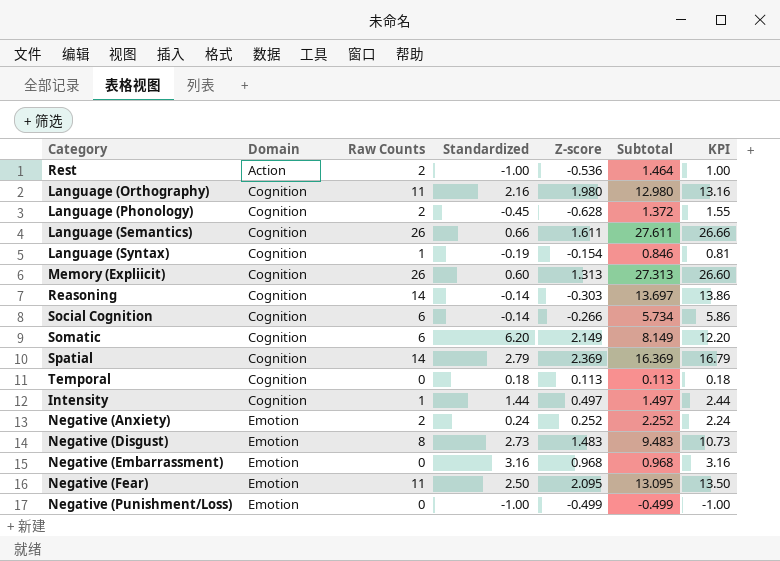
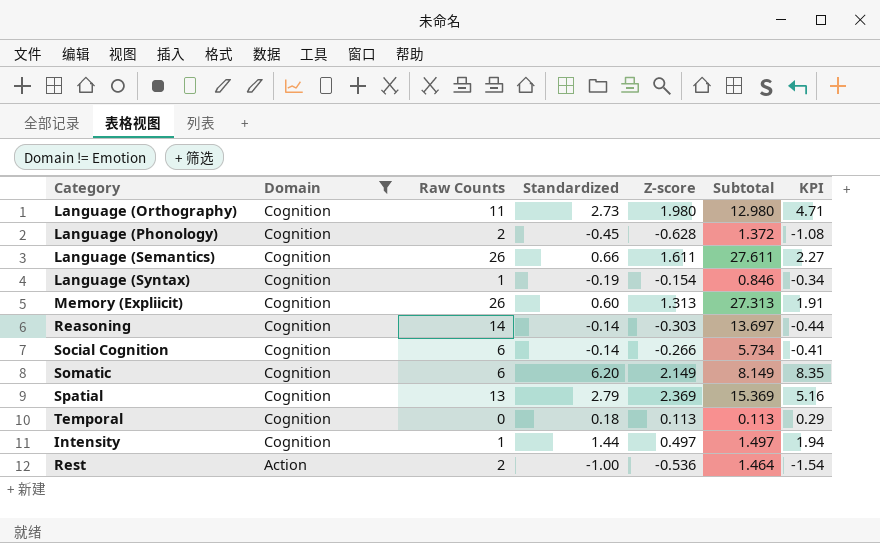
filter: none -> Domain != Emotion
row order: Domain ascending -> Domain descending
column KPI | formula: [Raw Counts] + [Standardized] -> [Standardized] + [Z-score]
Language (Orthography) | Standardized: 2.16 -> 2.73
Spatial | Raw Counts: 14 -> 13
Spatial | Subtotal: 16.369 -> 15.369

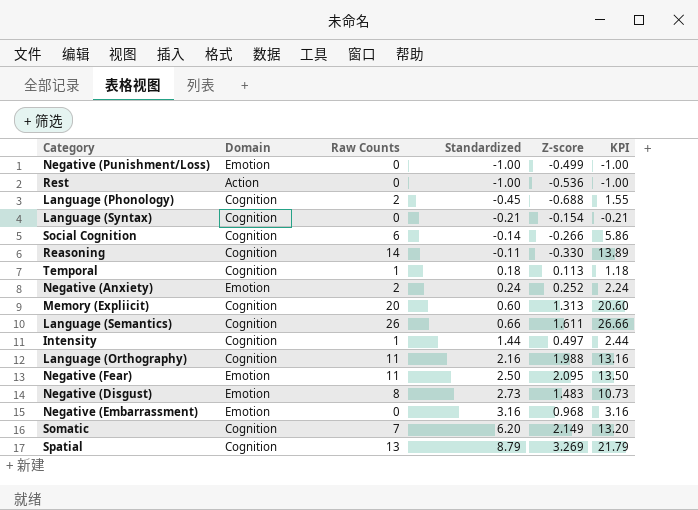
filter: Domain != Emotion -> none
row order: Domain descending -> Standardized ascending
column Subtotal | formula: [Raw Counts] + [Z-score] -> none
column KPI | formula: [Standardized] + [Z-score] -> [Raw Counts] + [Standardized]
Rest | Raw Counts: 2 -> 0
Language (Phonology) | Z-score: -0.628 -> -0.688
Language (Syntax) | Raw Counts: 1 -> 0
Language (Syntax) | Standardized: -0.19 -> -0.21
Reasoning | Standardized: -0.14 -> -0.11
Reasoning | Z-score: -0.303 -> -0.330
Temporal | Raw Counts: 0 -> 1
Memory (Expliicit) | Raw Counts: 26 -> 20
Language (Orthography) | Standardized: 2.73 -> 2.16
Language (Orthography) | Z-score: 1.980 -> 1.988
Somatic | Raw Counts: 6 -> 7
Spatial | Standardized: 2.79 -> 8.79
Spatial | Z-score: 2.369 -> 3.269

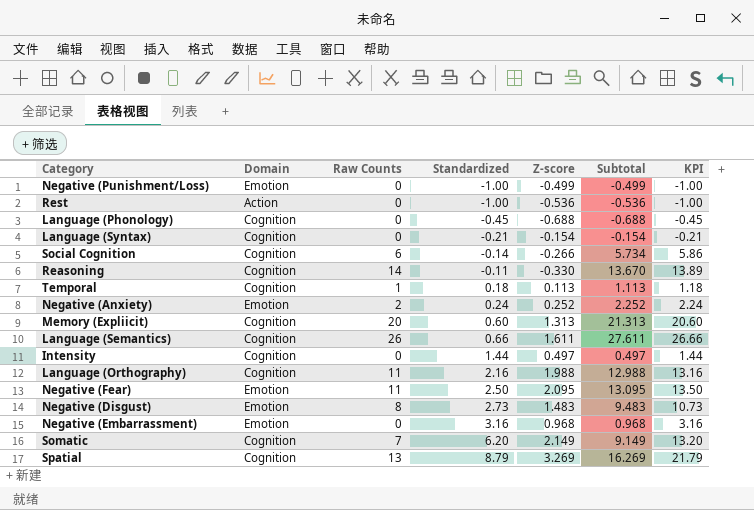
column Subtotal | formula: none -> [Raw Counts] + [Z-score]
Language (Phonology) | Raw Counts: 2 -> 0
Language (Phonology) | KPI: 1.55 -> -0.45
Intensity | Raw Counts: 1 -> 0
Intensity | KPI: 2.44 -> 1.44

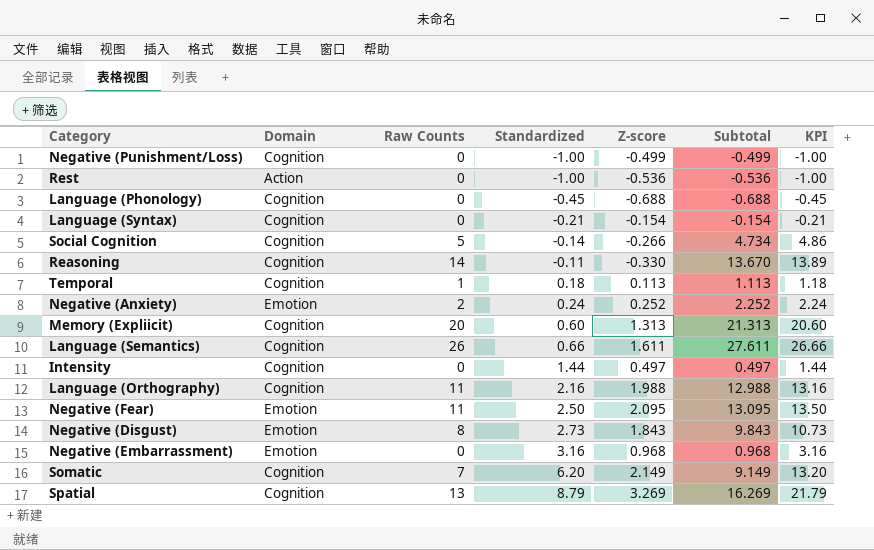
Negative (Punishment/Loss) | Domain: Emotion -> Cognition
Social Cognition | Raw Counts: 6 -> 5
Social Cognition | Subtotal: 5.734 -> 4.734
Social Cognition | KPI: 5.86 -> 4.86
Negative (Disgust) | Z-score: 1.483 -> 1.843
Negative (Disgust) | Subtotal: 9.483 -> 9.843

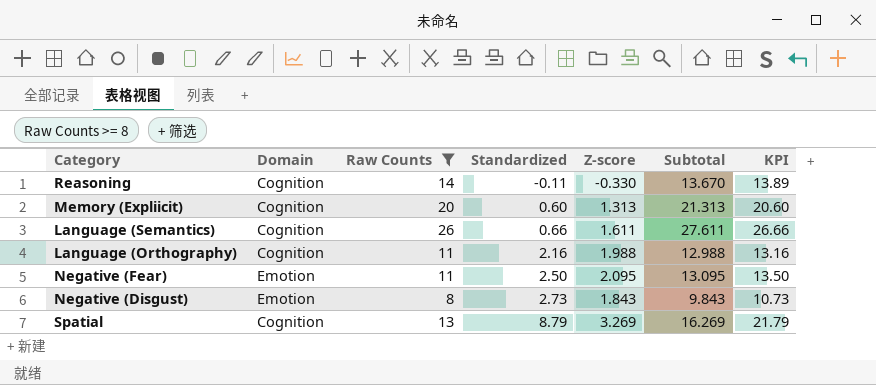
filter: none -> Raw Counts >= 8

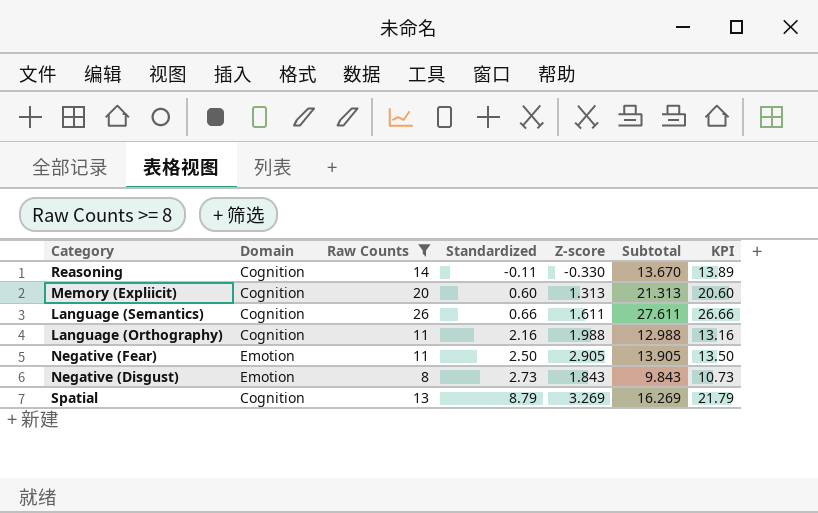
Negative (Fear) | Z-score: 2.095 -> 2.905
Negative (Fear) | Subtotal: 13.095 -> 13.905

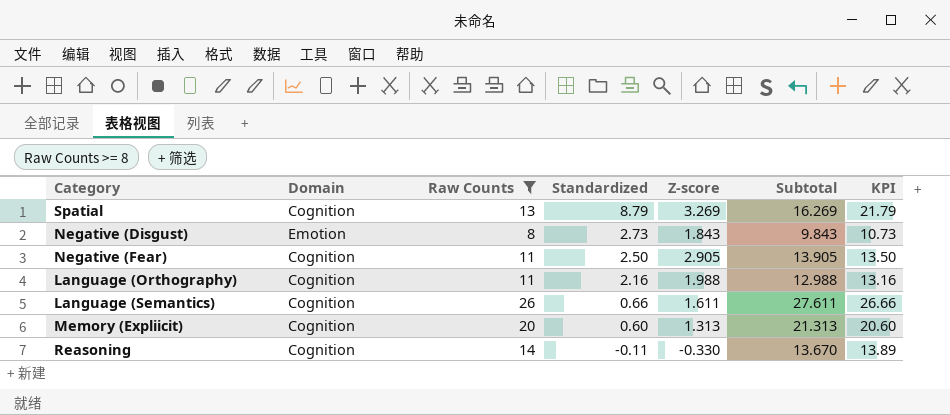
row order: Standardized ascending -> Standardized descending
Negative (Fear) | Domain: Emotion -> Cognition

